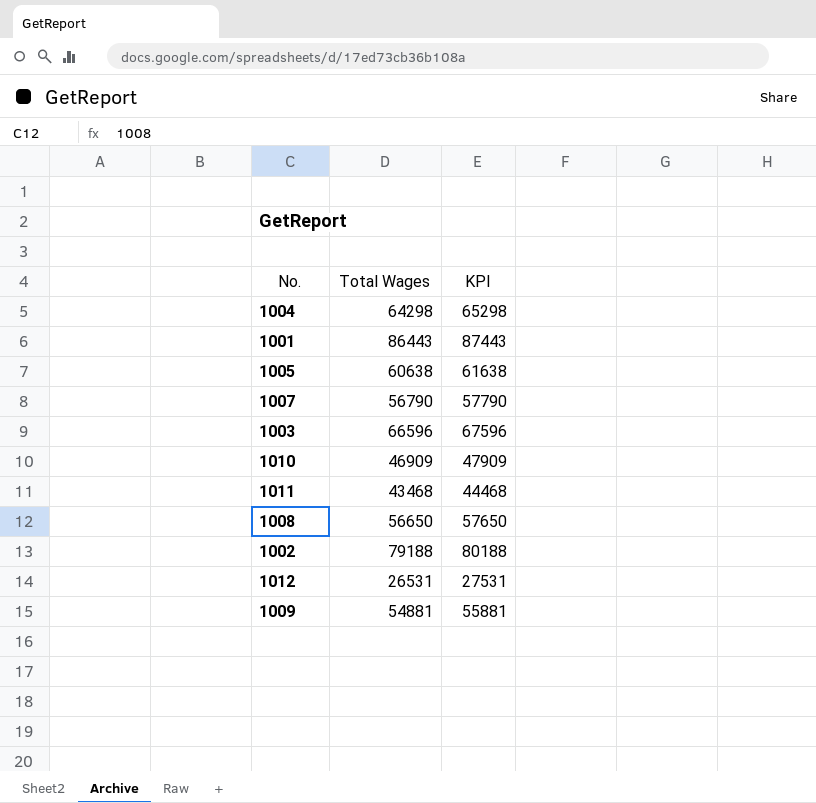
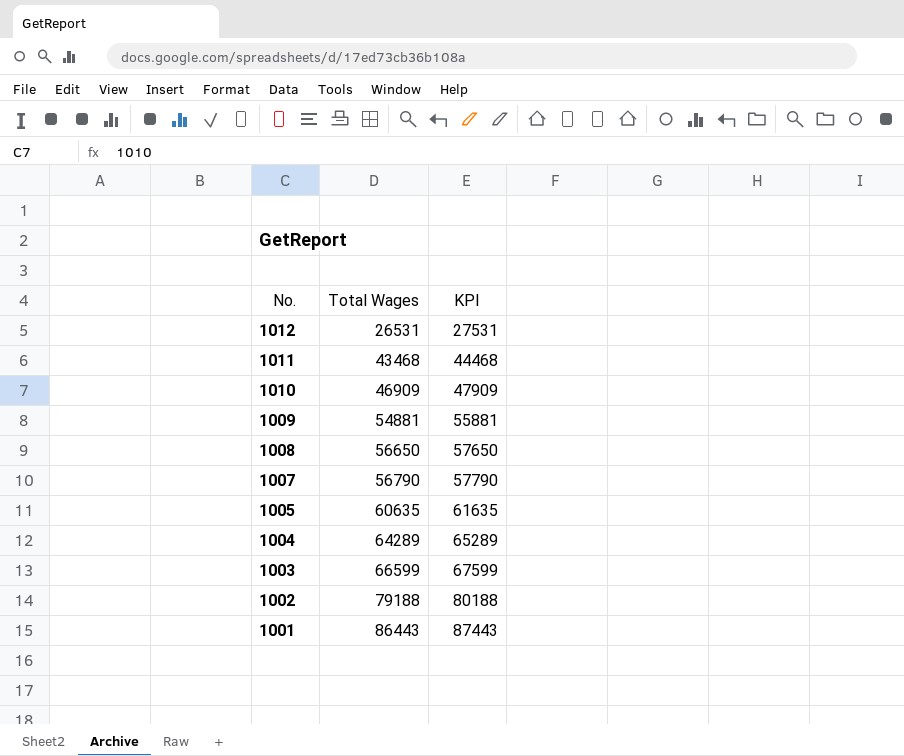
row order: none -> No. descending
1005 | Total Wages: 60638 -> 60635
1005 | KPI: 61638 -> 61635
1004 | Total Wages: 64298 -> 64289
1004 | KPI: 65298 -> 65289
1003 | Total Wages: 66596 -> 66599
1003 | KPI: 67596 -> 67599

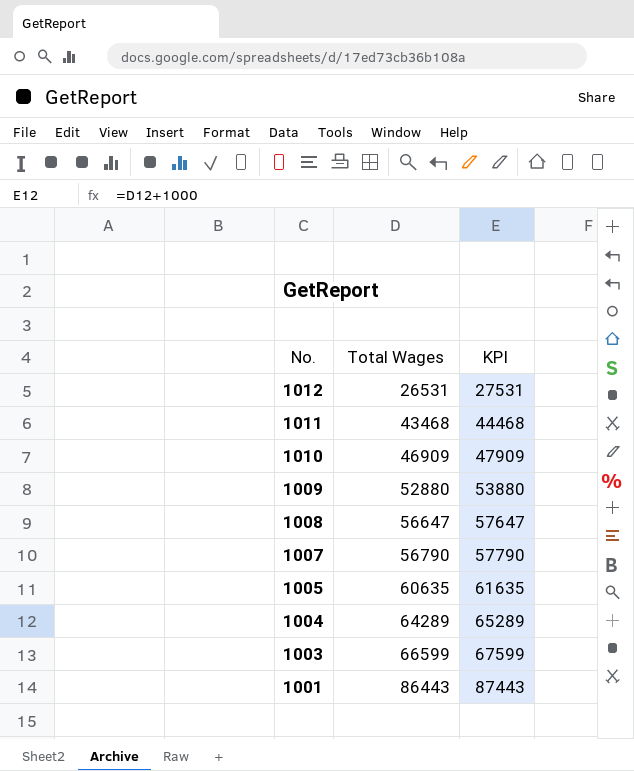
row 1002: 79188 | 80188 -> none
1009 | Total Wages: 54881 -> 52880
1009 | KPI: 55881 -> 53880
1008 | Total Wages: 56650 -> 56647
1008 | KPI: 57650 -> 57647

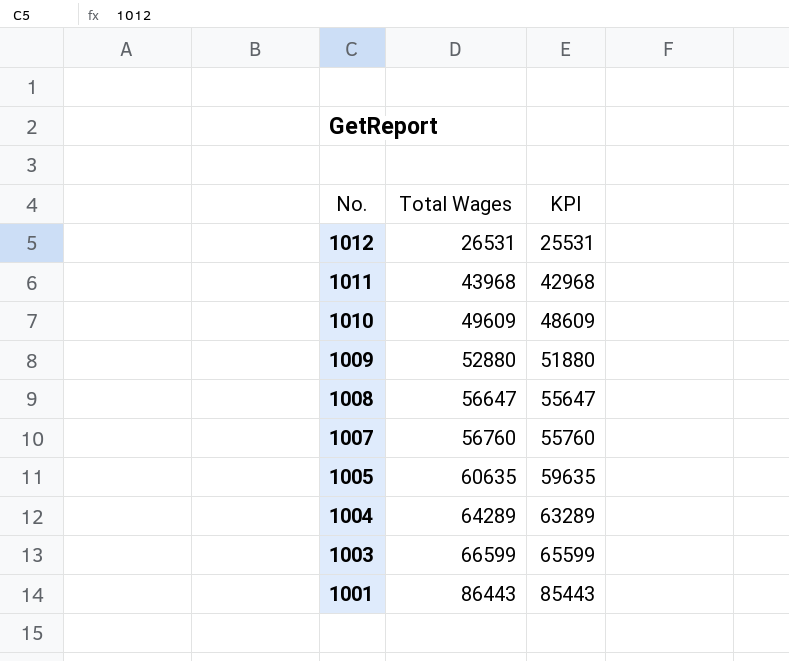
column KPI | formula: [Total Wages] + 1000 -> [Total Wages] - 1000
1011 | Total Wages: 43468 -> 43968
1010 | Total Wages: 46909 -> 49609
1007 | Total Wages: 56790 -> 56760

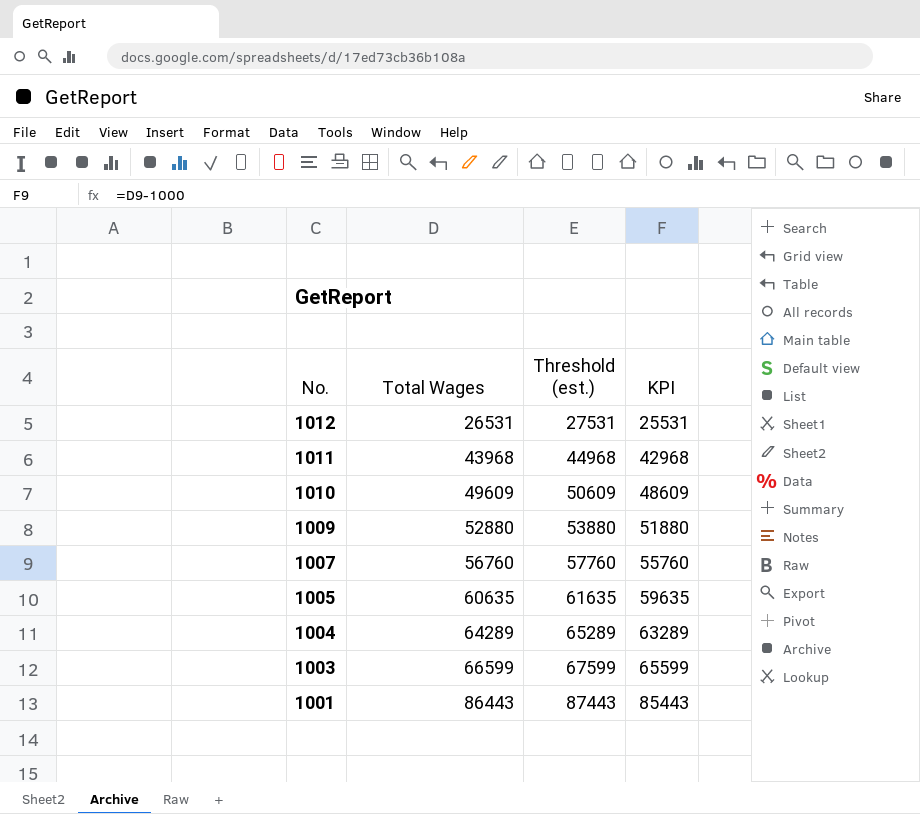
column Threshold (est.) | formula: none -> [Total Wages] + 1000
row 1008: 56647 | 55647 -> none

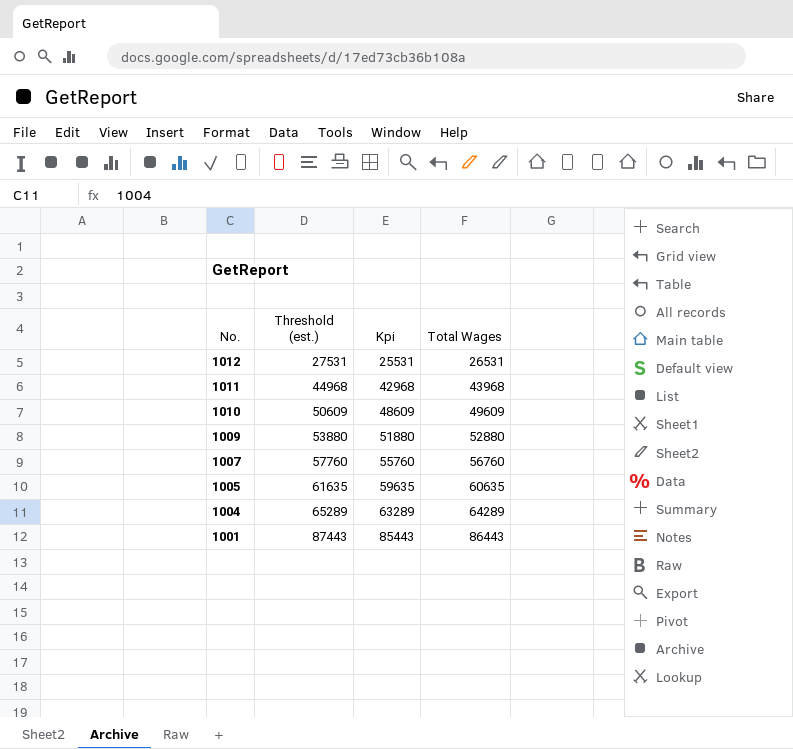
column name: KPI -> Kpi
column Total Wages | position: 2 -> 4
row 1003: 66599 | 67599 | 65599 -> none

